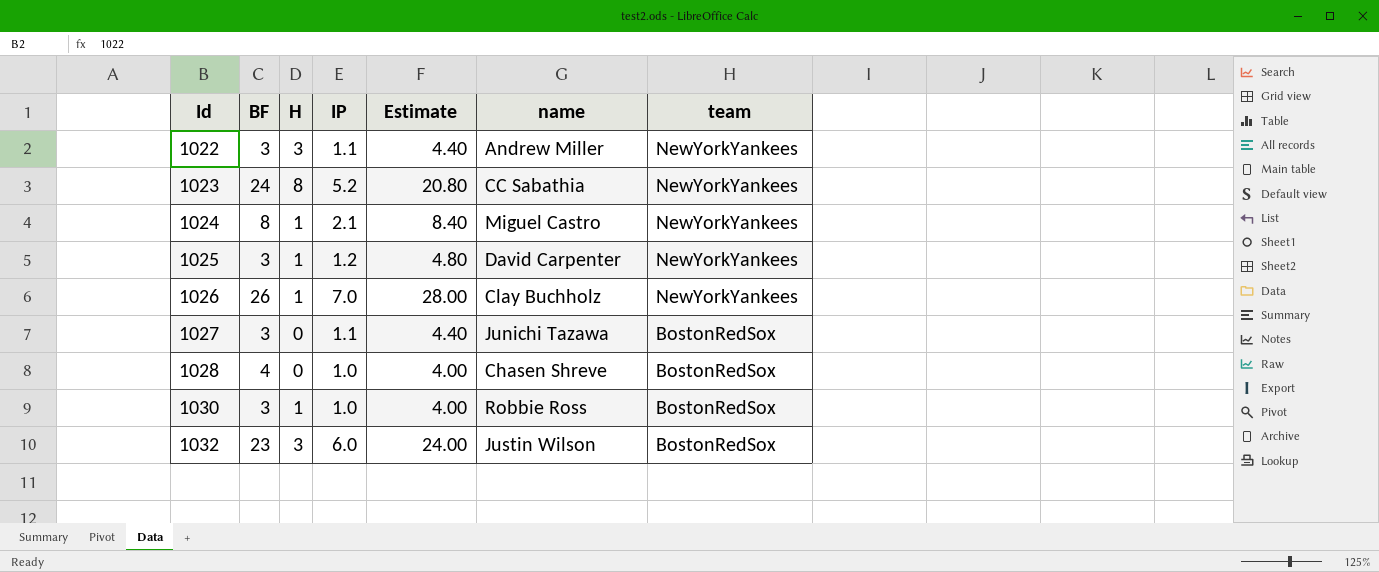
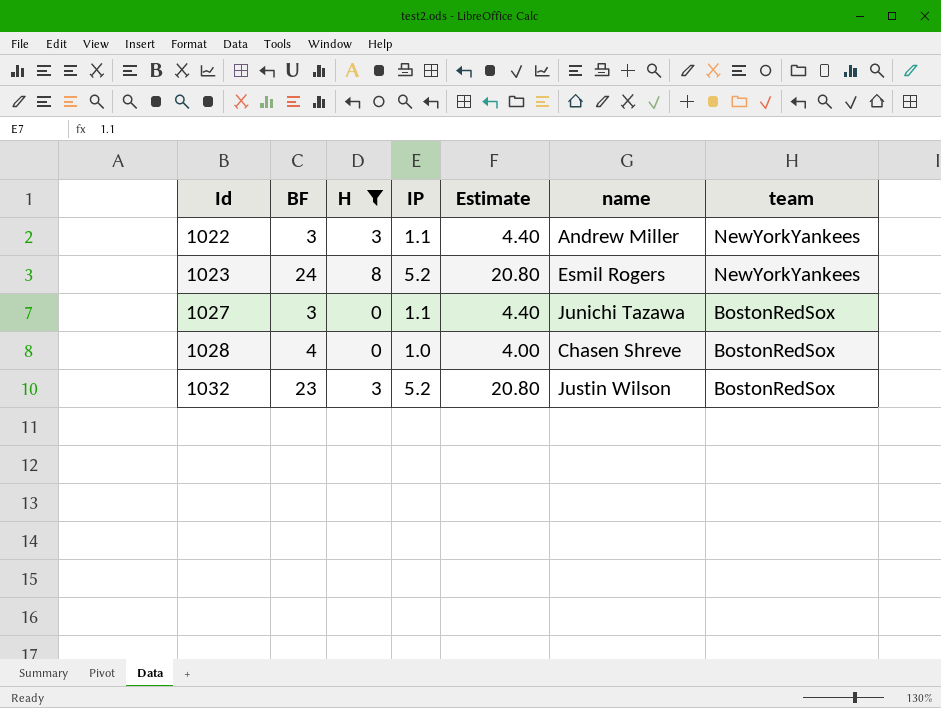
filter: none -> H != 1
1023 | name: CC Sabathia -> Esmil Rogers
1032 | IP: 6.0 -> 5.2
1032 | Estimate: 24.00 -> 20.80

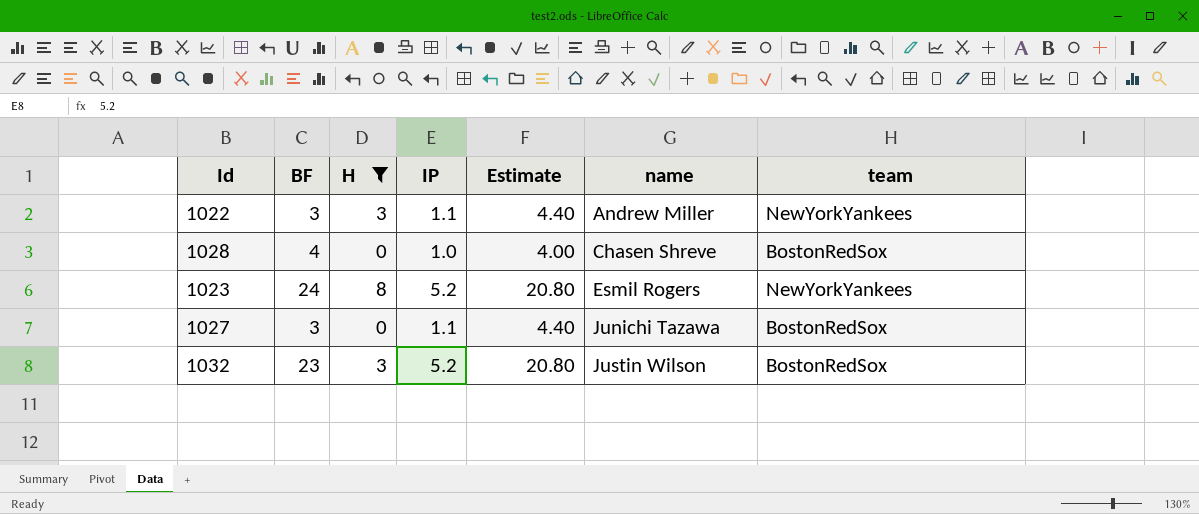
row order: Id ascending -> name ascending

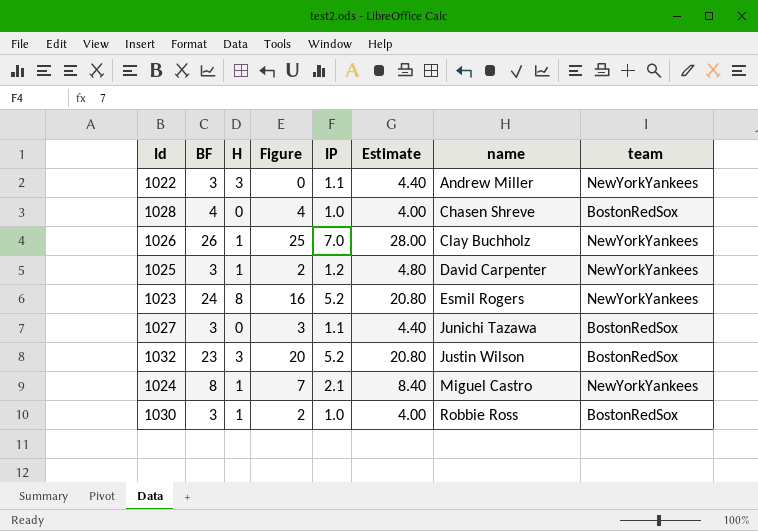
filter: H != 1 -> none
column Figure | formula: none -> [BF] - [H]

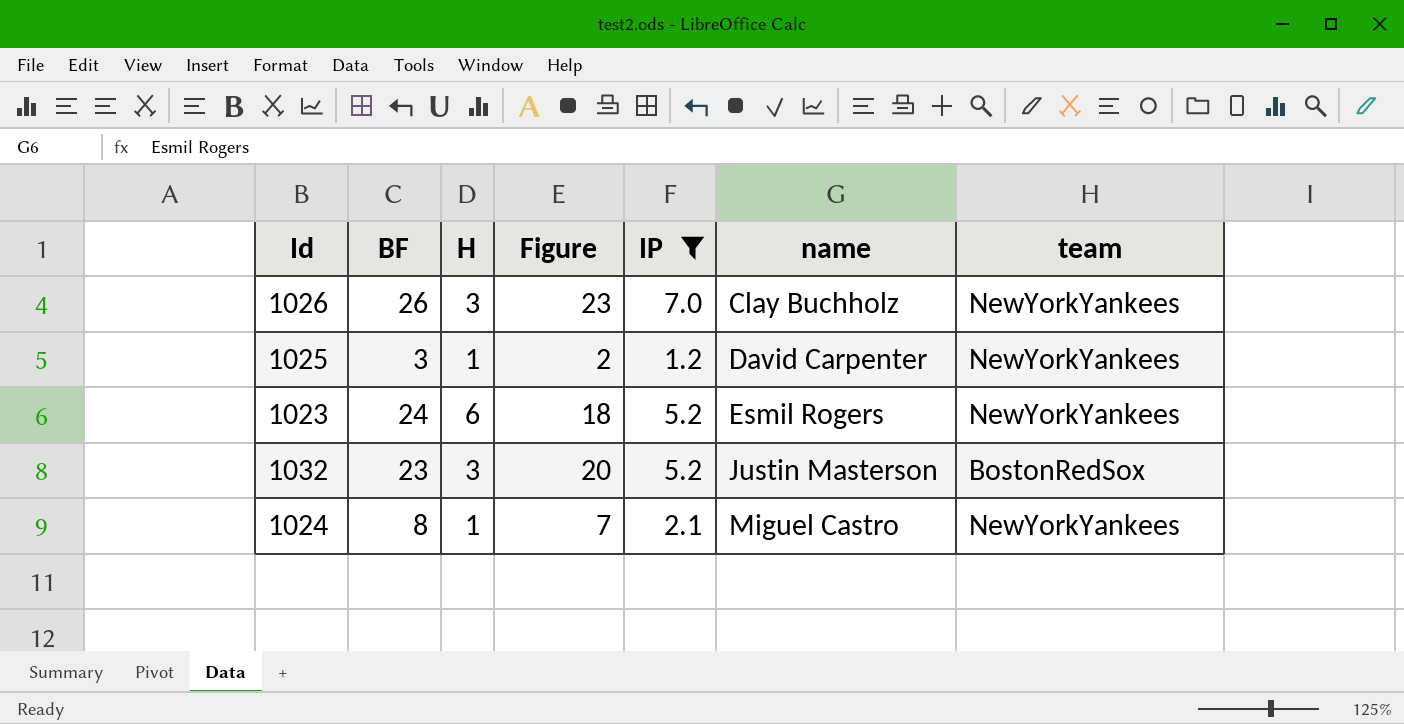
filter: none -> IP >= 1.2
column Estimate | formula: [IP] * 4 -> none
1026 | H: 1 -> 3
1026 | Figure: 25 -> 23
1023 | H: 8 -> 6
1023 | Figure: 16 -> 18
1032 | name: Justin Wilson -> Justin Masterson

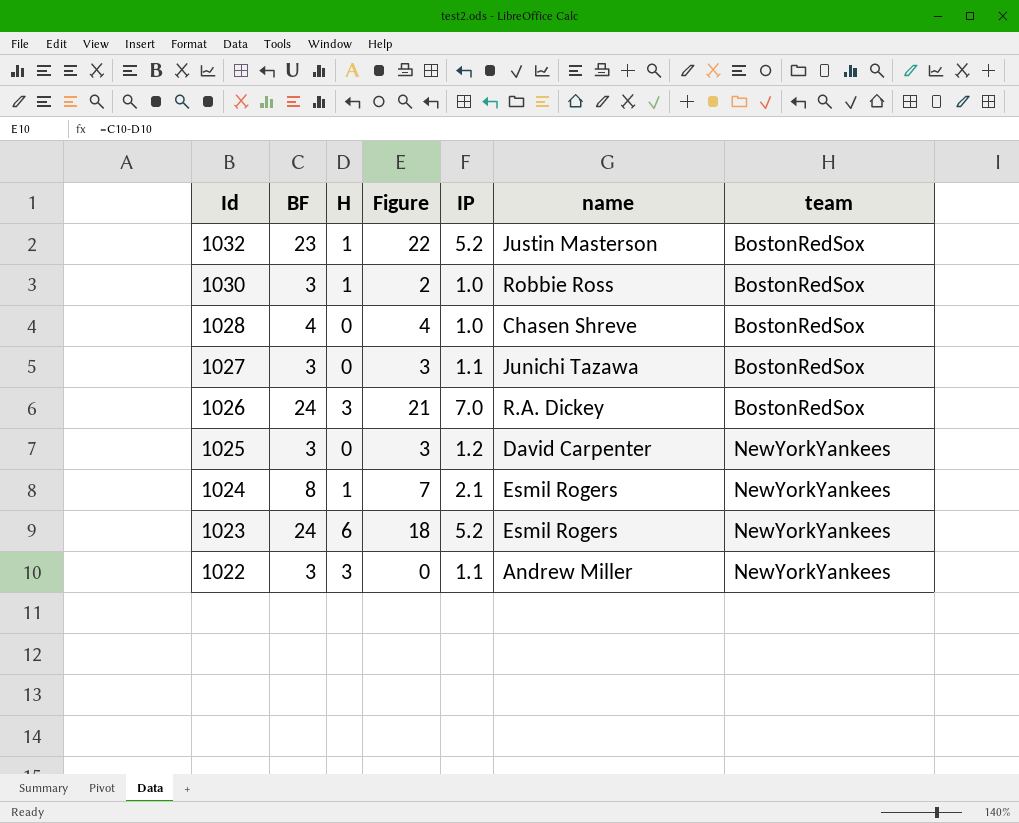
filter: IP >= 1.2 -> none
row order: name ascending -> Id descending
1032 | H: 3 -> 1
1032 | Figure: 20 -> 22
1026 | BF: 26 -> 24
1026 | Figure: 23 -> 21
1026 | name: Clay Buchholz -> R.A. Dickey
1026 | team: NewYorkYankees -> BostonRedSox
1025 | H: 1 -> 0
1025 | Figure: 2 -> 3
1024 | name: Miguel Castro -> Esmil Rogers

